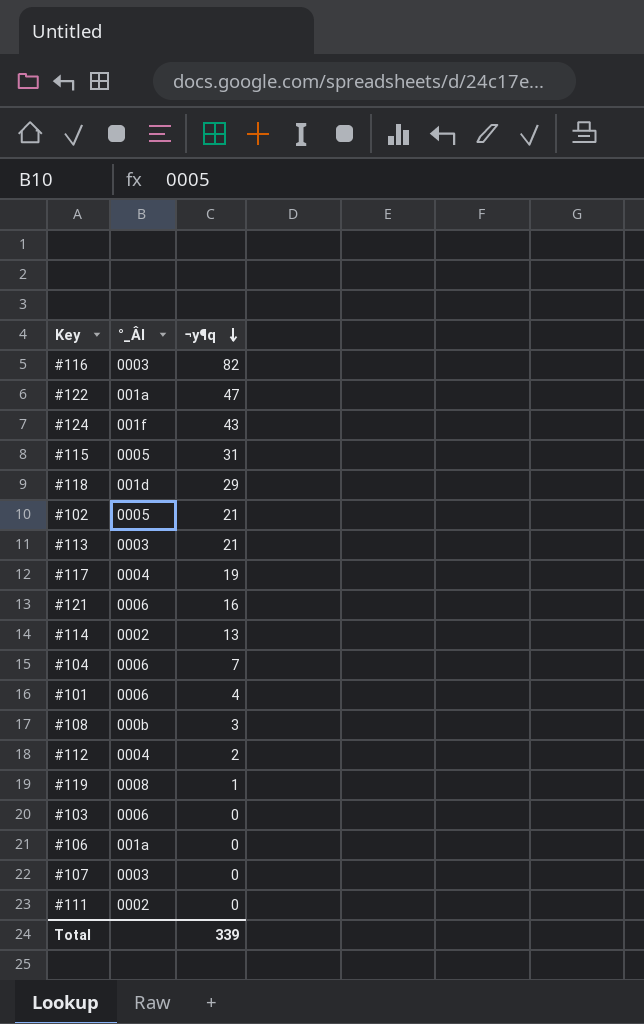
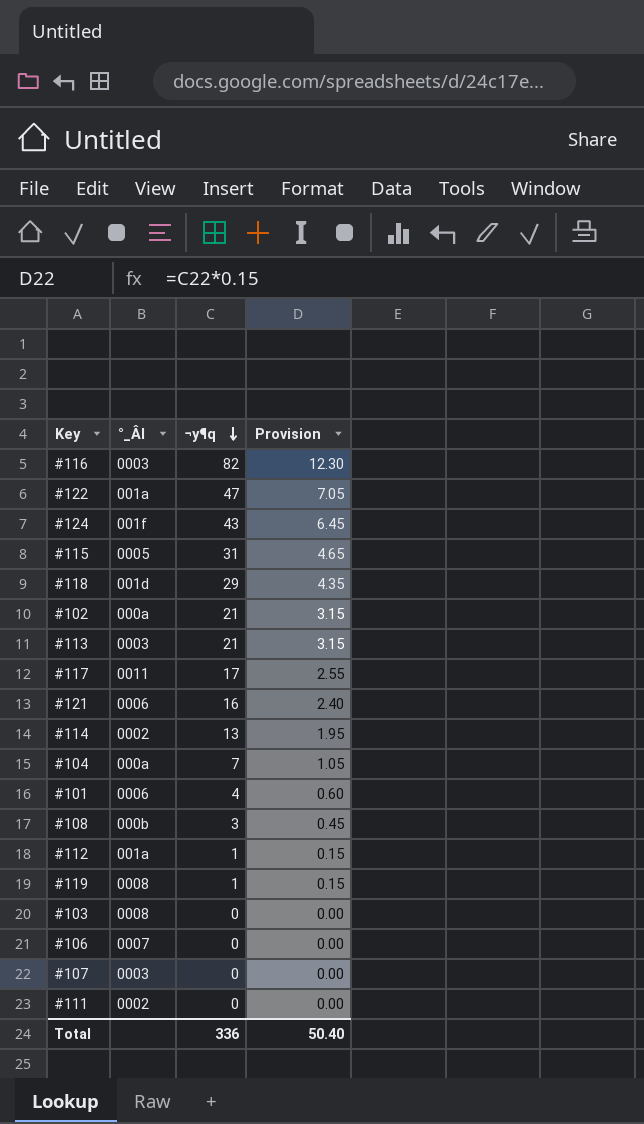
column Provision | formula: none -> [¬y¶q] * 0.15
#102 | °_ÂI: 0005 -> 000a
#117 | °_ÂI: 0004 -> 0011
#117 | ¬y¶q: 19 -> 17
#104 | °_ÂI: 0006 -> 000a
#112 | °_ÂI: 0004 -> 001a
#112 | ¬y¶q: 2 -> 1
#103 | °_ÂI: 0006 -> 0008
#106 | °_ÂI: 001a -> 0007
Total | ¬y¶q: 339 -> 336

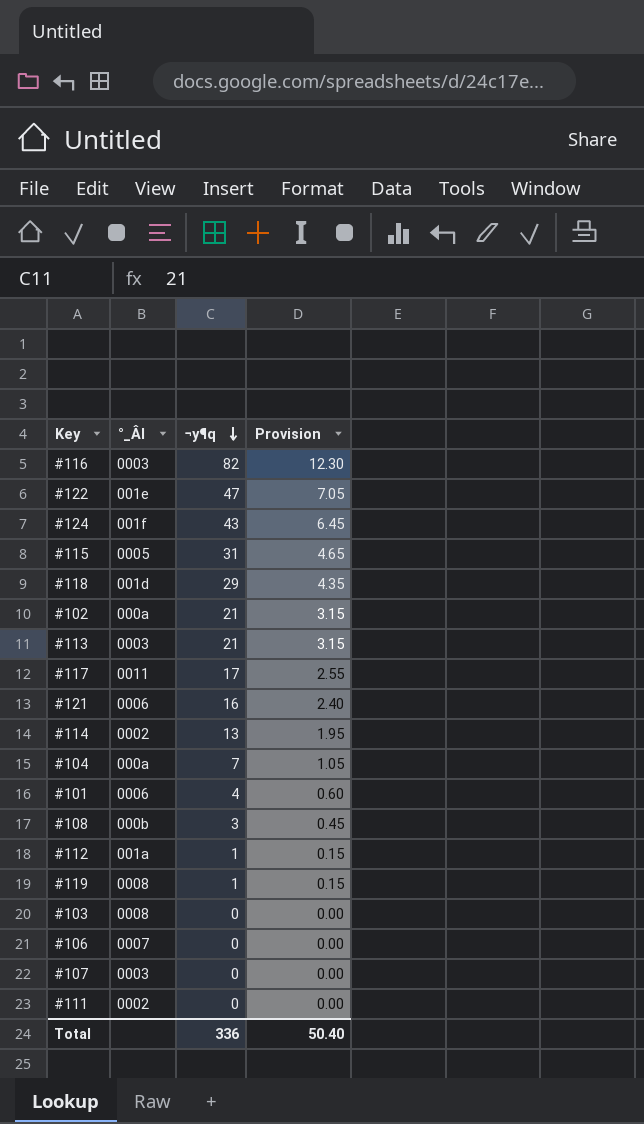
#122 | °_ÂI: 001a -> 001e

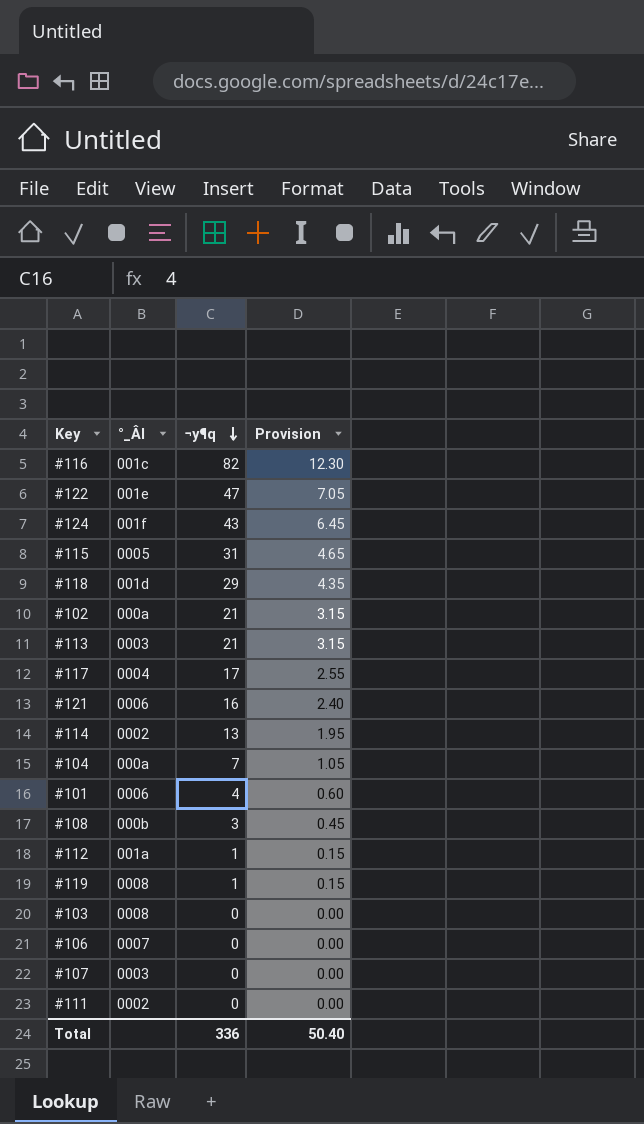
#116 | °_ÂI: 0003 -> 001c
#117 | °_ÂI: 0011 -> 0004

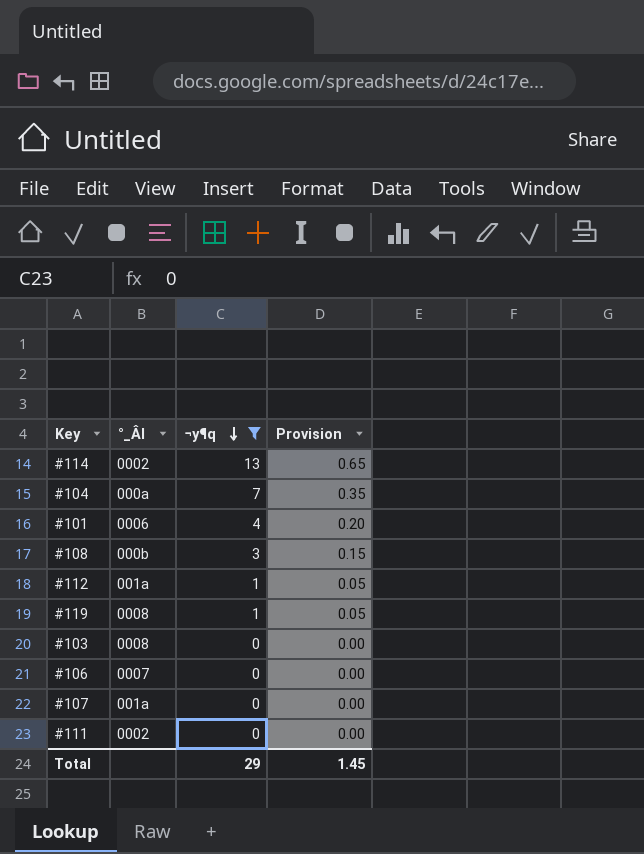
filter: none -> ¬y¶q <= 13
column Provision | formula: [¬y¶q] * 0.15 -> [¬y¶q] * 0.05
#107 | °_ÂI: 0003 -> 001a
Total | ¬y¶q: 336 -> 29
Total | Provision: 50.40 -> 1.45

